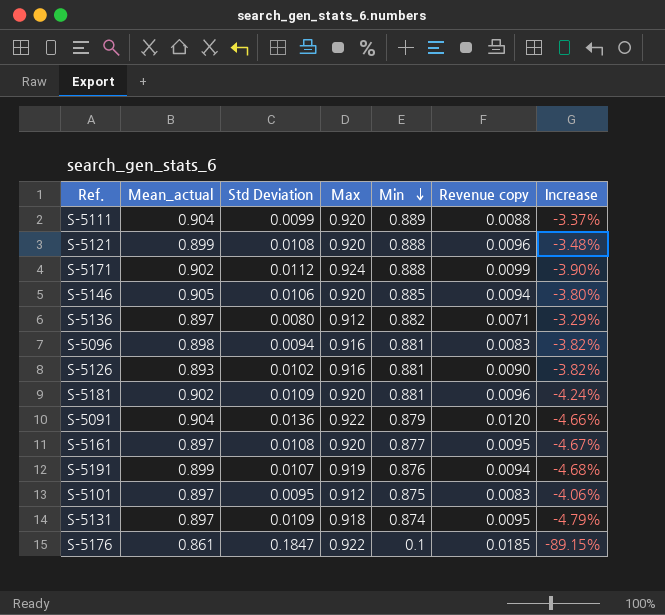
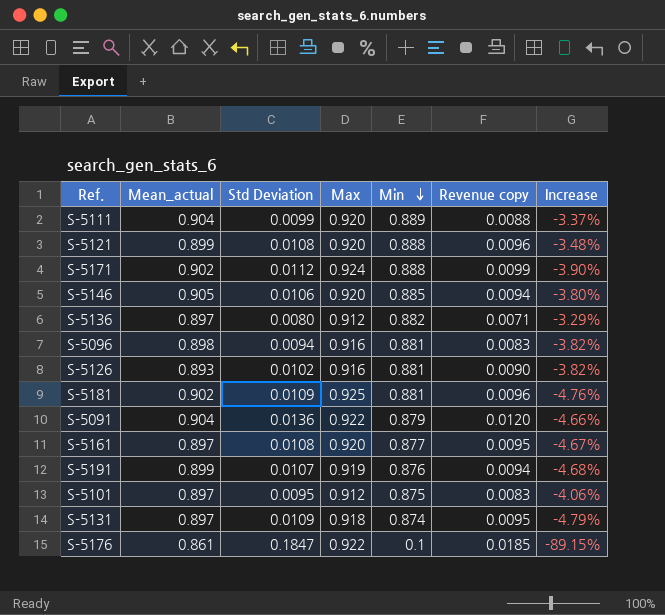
S-5181 | Max: 0.920 -> 0.925
S-5181 | Increase: -4.24% -> -4.76%

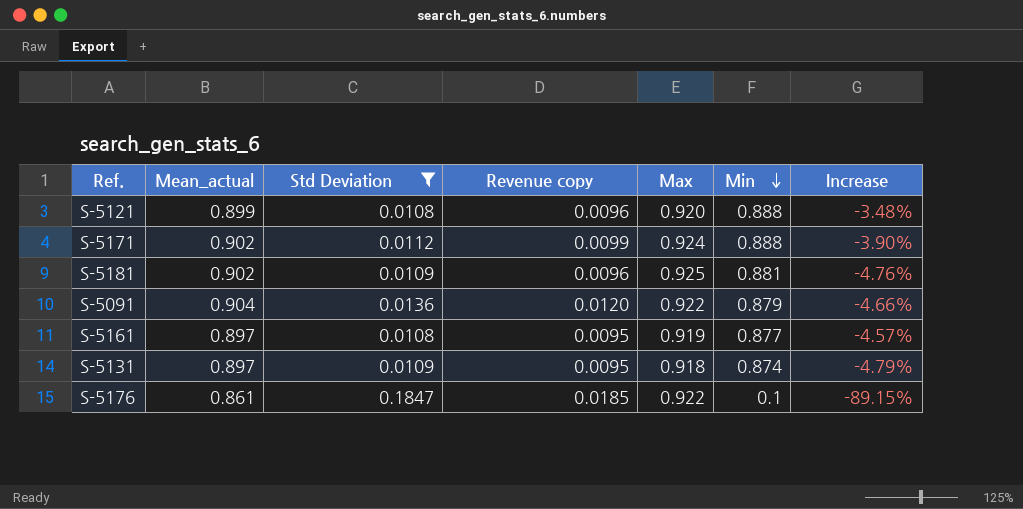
filter: none -> Std Deviation >= 0.0108
column Revenue copy | position: 6 -> 4
S-5161 | Max: 0.920 -> 0.919
S-5161 | Increase: -4.67% -> -4.57%

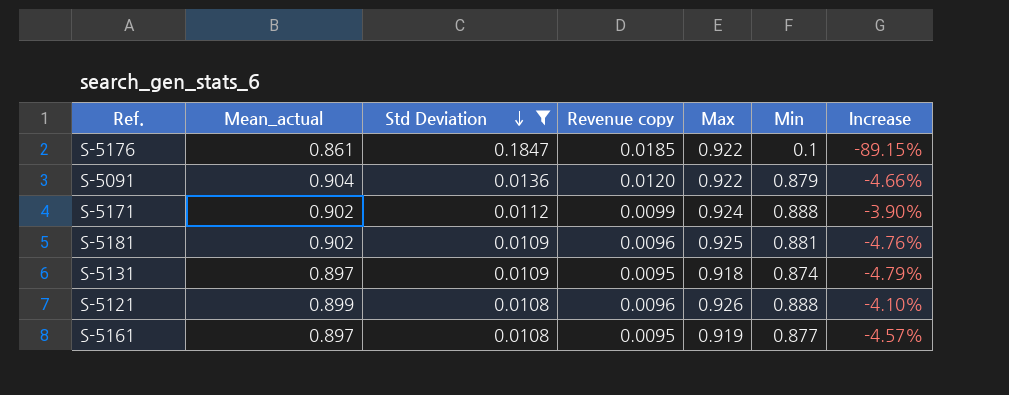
row order: Min descending -> Std Deviation descending
S-5121 | Max: 0.920 -> 0.926
S-5121 | Increase: -3.48% -> -4.10%

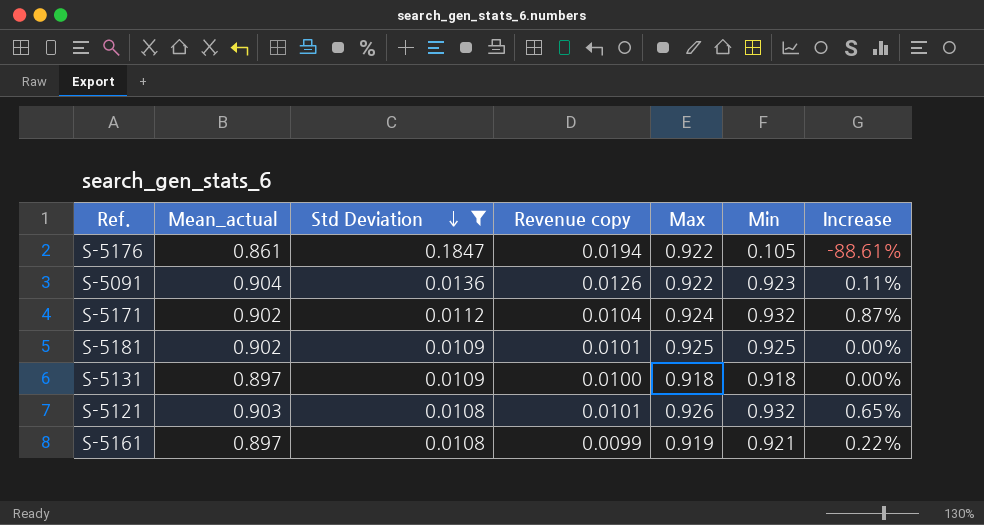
S-5176 | Revenue copy: 0.0185 -> 0.0194
S-5176 | Min: 0.1 -> 0.105
S-5176 | Increase: -89.15% -> -88.61%
S-5091 | Revenue copy: 0.0120 -> 0.0126
S-5091 | Min: 0.879 -> 0.923
S-5091 | Increase: -4.66% -> 0.11%
S-5171 | Revenue copy: 0.0099 -> 0.0104
S-5171 | Min: 0.888 -> 0.932
S-5171 | Increase: -3.90% -> 0.87%
S-5181 | Revenue copy: 0.0096 -> 0.0101
S-5181 | Min: 0.881 -> 0.925
S-5181 | Increase: -4.76% -> 0.00%
S-5131 | Revenue copy: 0.0095 -> 0.0100
S-5131 | Min: 0.874 -> 0.918
S-5131 | Increase: -4.79% -> 0.00%
S-5121 | Mean_actual: 0.899 -> 0.903
S-5121 | Revenue copy: 0.0096 -> 0.0101
S-5121 | Min: 0.888 -> 0.932
S-5121 | Increase: -4.10% -> 0.65%
S-5161 | Revenue copy: 0.0095 -> 0.0099
S-5161 | Min: 0.877 -> 0.921
S-5161 | Increase: -4.57% -> 0.22%

